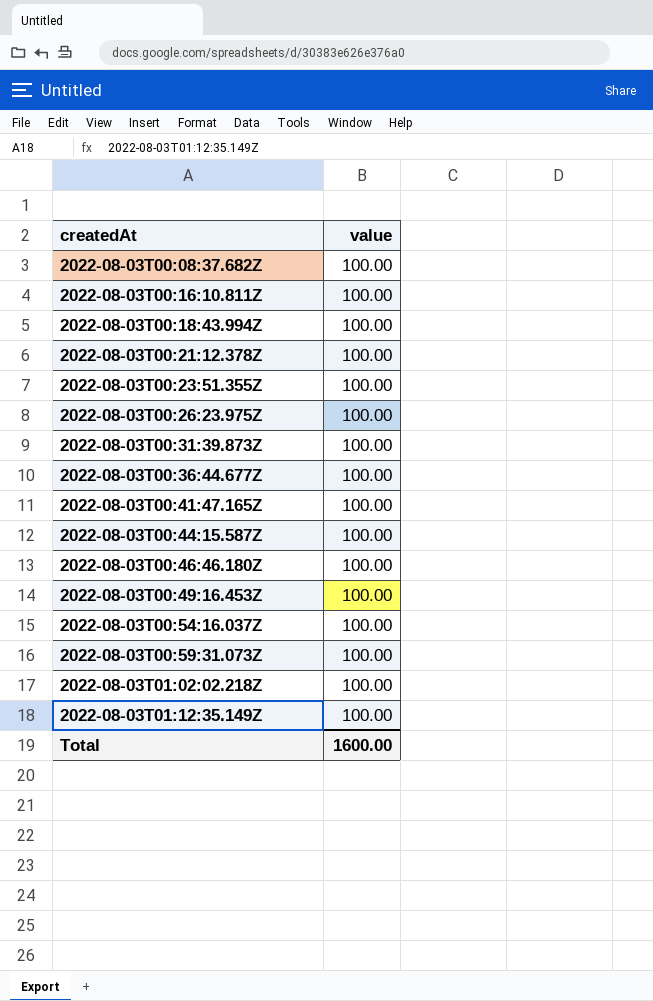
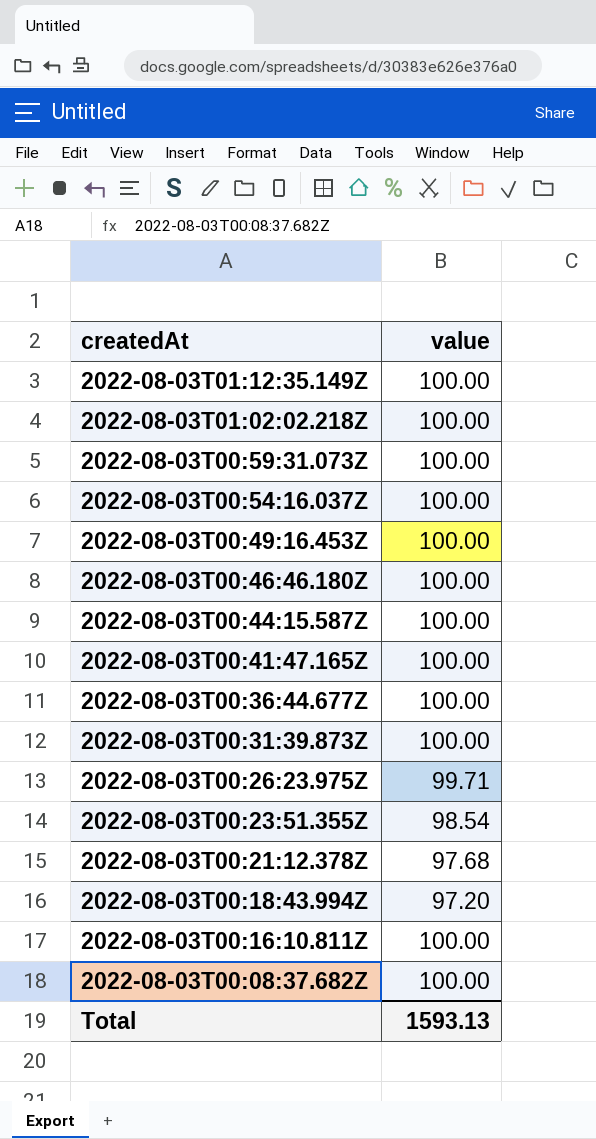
row order: createdAt ascending -> createdAt descending
2022-08-03T00:26:23.975Z | value: 100.00 -> 99.71
2022-08-03T00:23:51.355Z | value: 100.00 -> 98.54
2022-08-03T00:21:12.378Z | value: 100.00 -> 97.68
2022-08-03T00:18:43.994Z | value: 100.00 -> 97.20
Total | value: 1600.00 -> 1593.13

